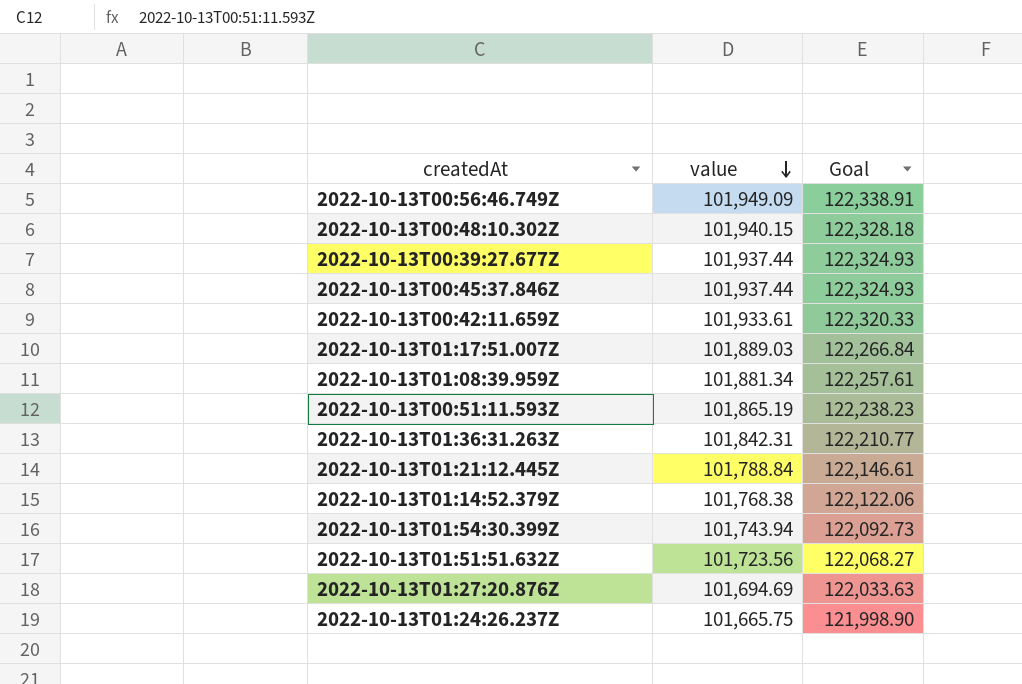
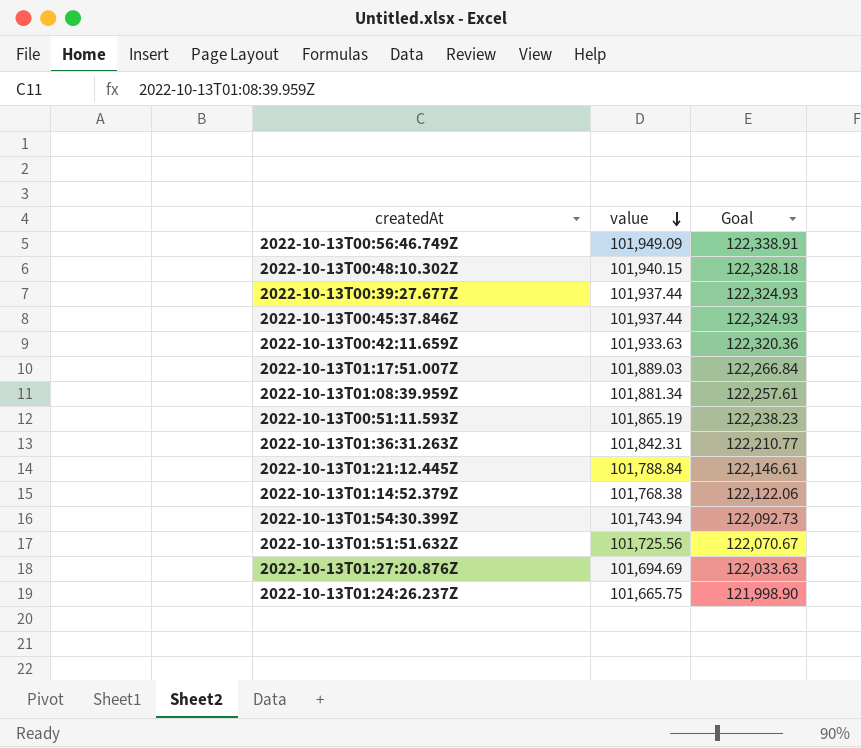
2022-10-13T00:42:11.659Z | value: 101,933.61 -> 101,933.63
2022-10-13T00:42:11.659Z | Goal: 122,320.33 -> 122,320.36
2022-10-13T01:51:51.632Z | value: 101,723.56 -> 101,725.56
2022-10-13T01:51:51.632Z | Goal: 122,068.27 -> 122,070.67

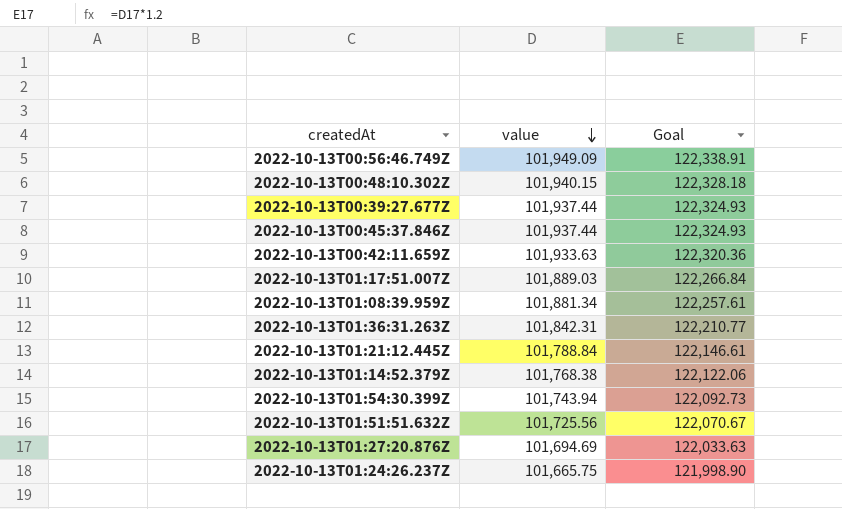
row 2022-10-13T00:51:11.593Z: 101,865.19 | 122,238.23 -> none

